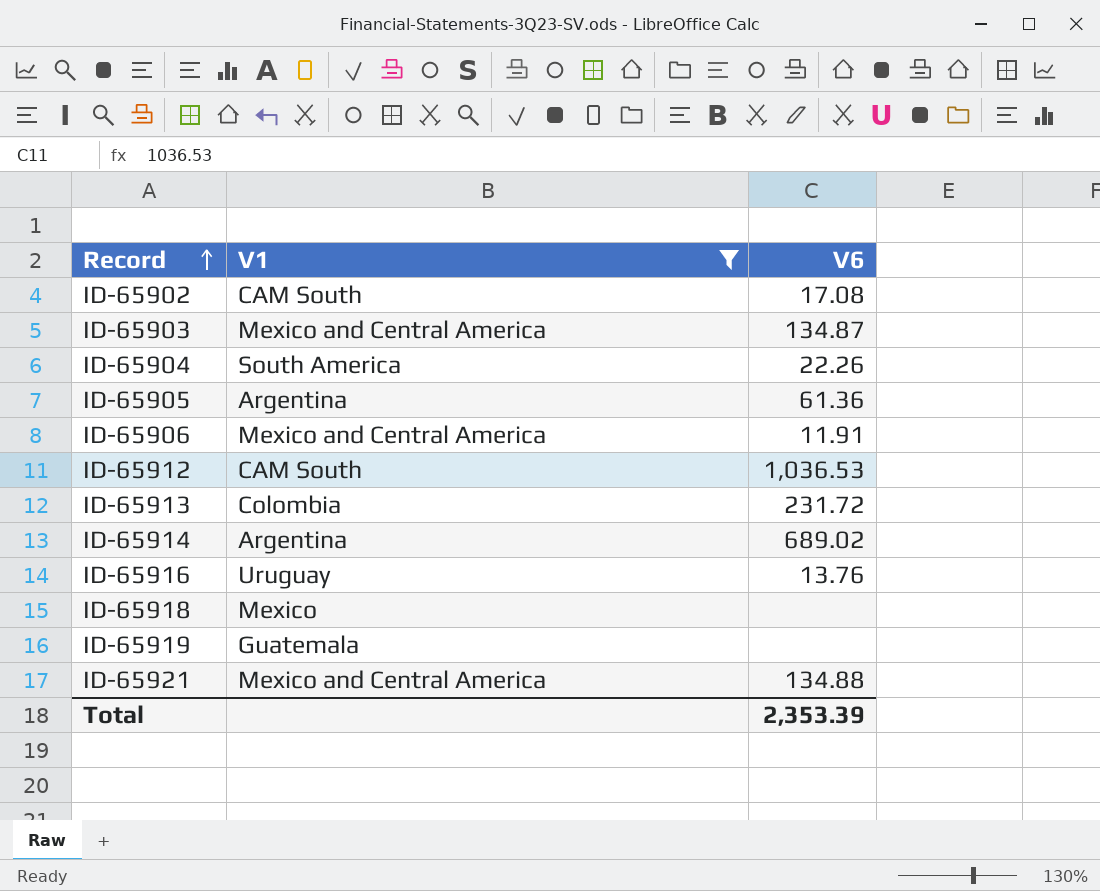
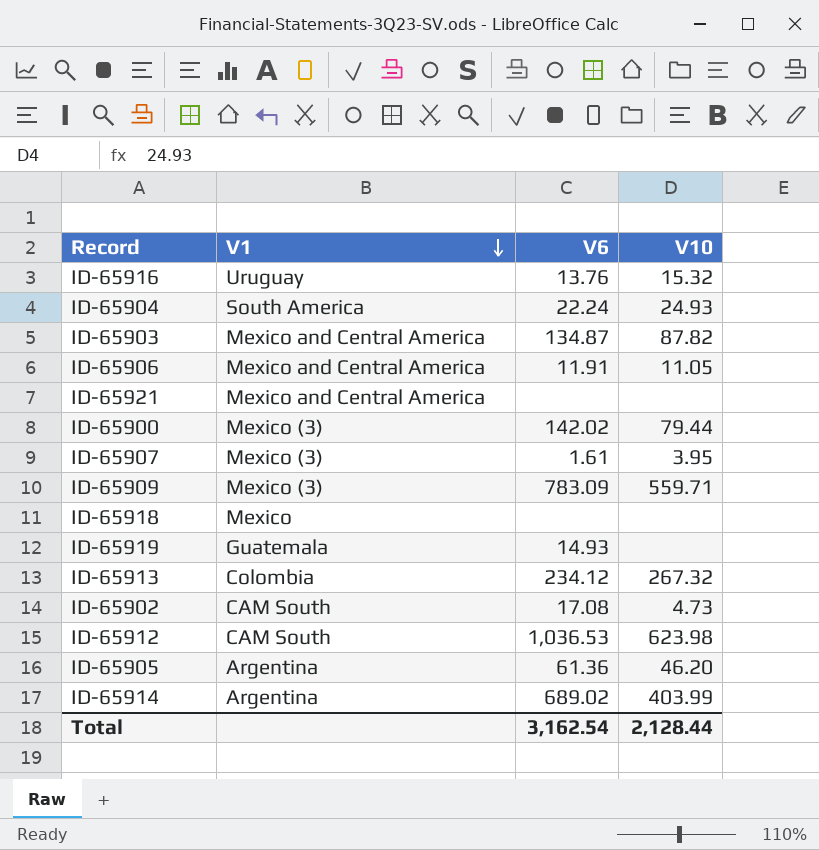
filter: V1 != Mexico (3) -> none
row order: Record ascending -> V1 descending
column V10 | position: none -> 4
ID-65904 | V6: 22.26 -> 22.24
ID-65921 | V6: 134.88 -> none
ID-65919 | V6: none -> 14.93
ID-65913 | V6: 231.72 -> 234.12
Total | V6: 2,353.39 -> 3,162.54

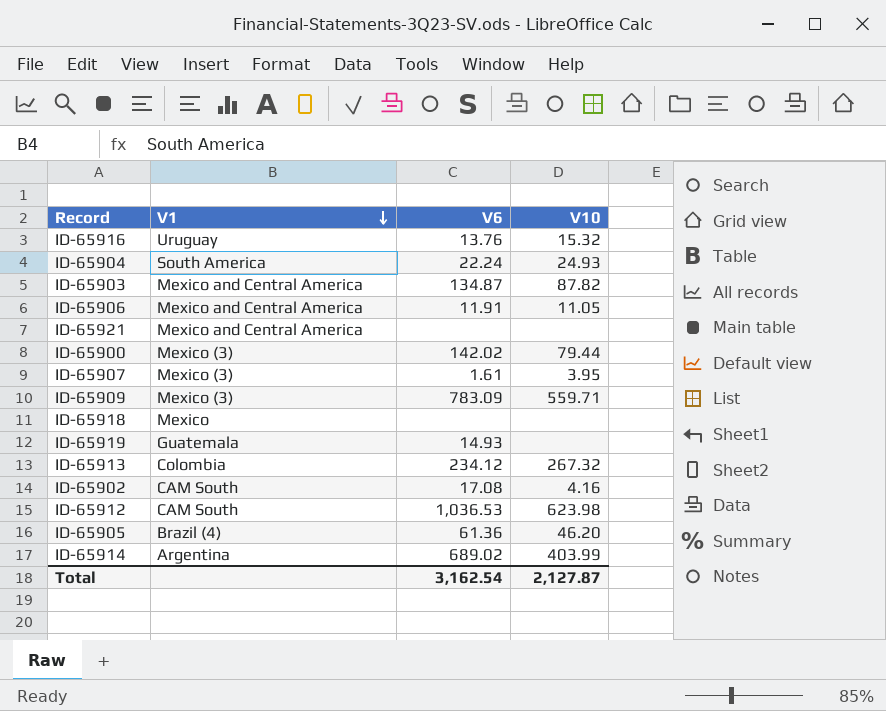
ID-65902 | V10: 4.73 -> 4.16
ID-65905 | V1: Argentina -> Brazil (4)
Total | V10: 2,128.44 -> 2,127.87

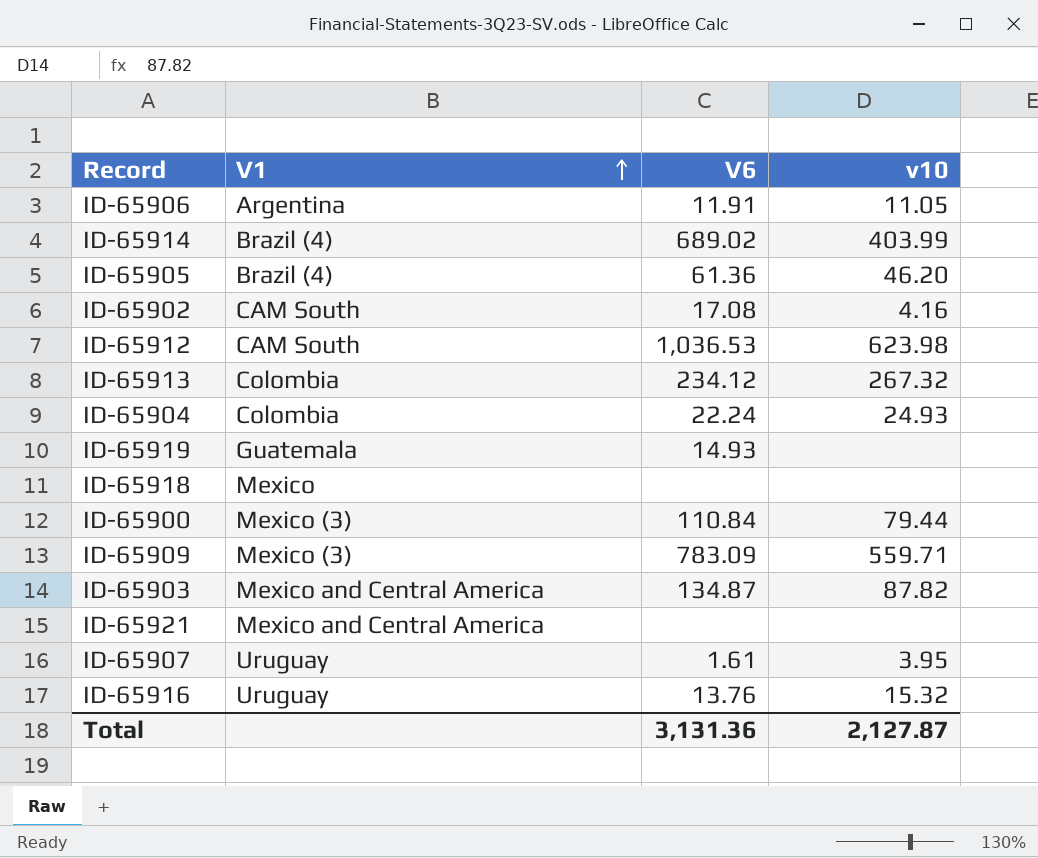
row order: V1 descending -> V1 ascending
column name: V10 -> v10
ID-65906 | V1: Mexico and Central America -> Argentina
ID-65914 | V1: Argentina -> Brazil (4)
ID-65904 | V1: South America -> Colombia
ID-65900 | V6: 142.02 -> 110.84
ID-65907 | V1: Mexico (3) -> Uruguay
Total | V6: 3,162.54 -> 3,131.36

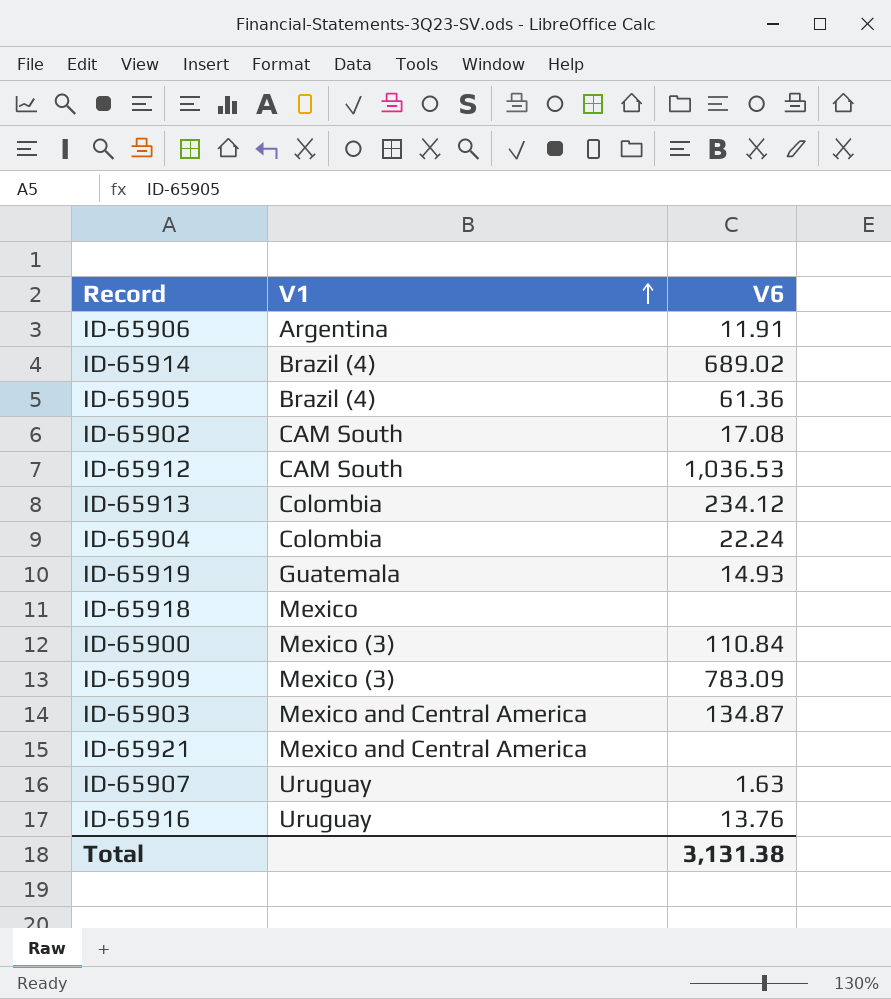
column v10 | position: 4 -> none
ID-65907 | V6: 1.61 -> 1.63
Total | V6: 3,131.36 -> 3,131.38

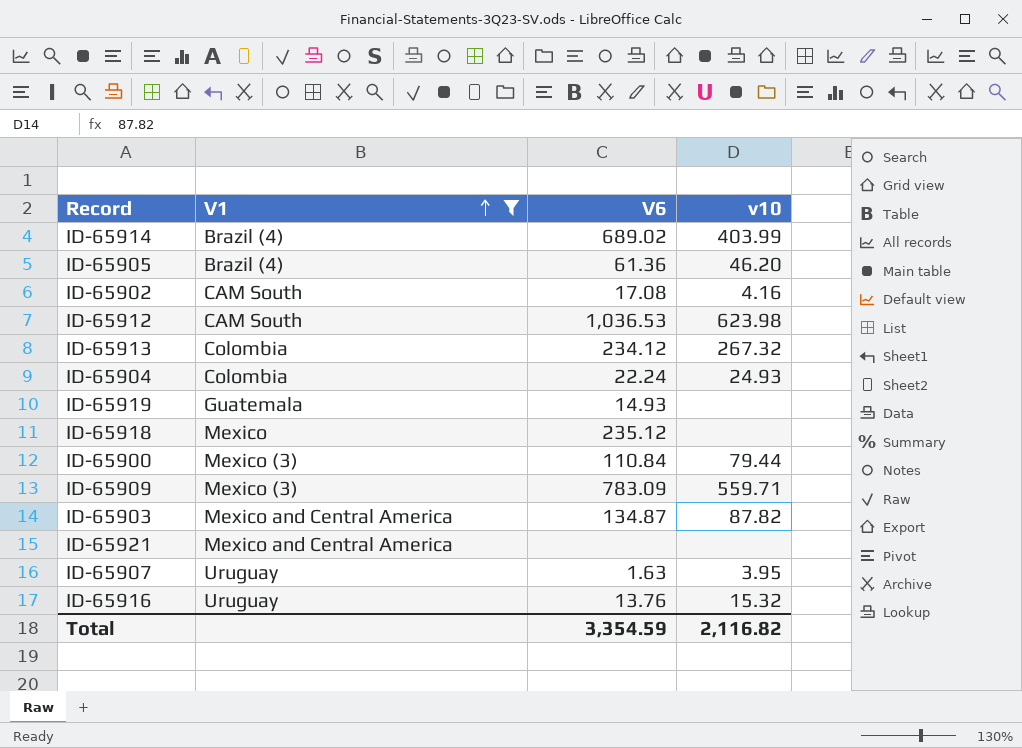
filter: none -> V1 != Argentina
column v10 | position: none -> 4
ID-65918 | V6: none -> 235.12
Total | V6: 3,131.38 -> 3,354.59

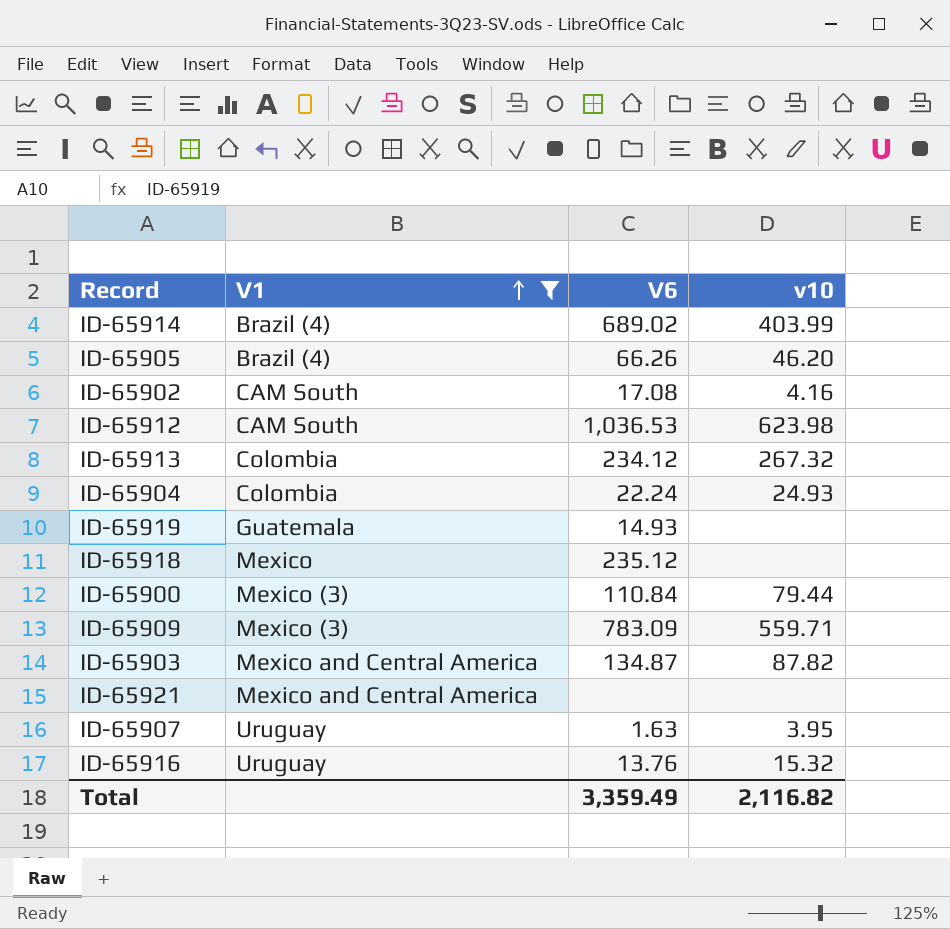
ID-65905 | V6: 61.36 -> 66.26
Total | V6: 3,354.59 -> 3,359.49

